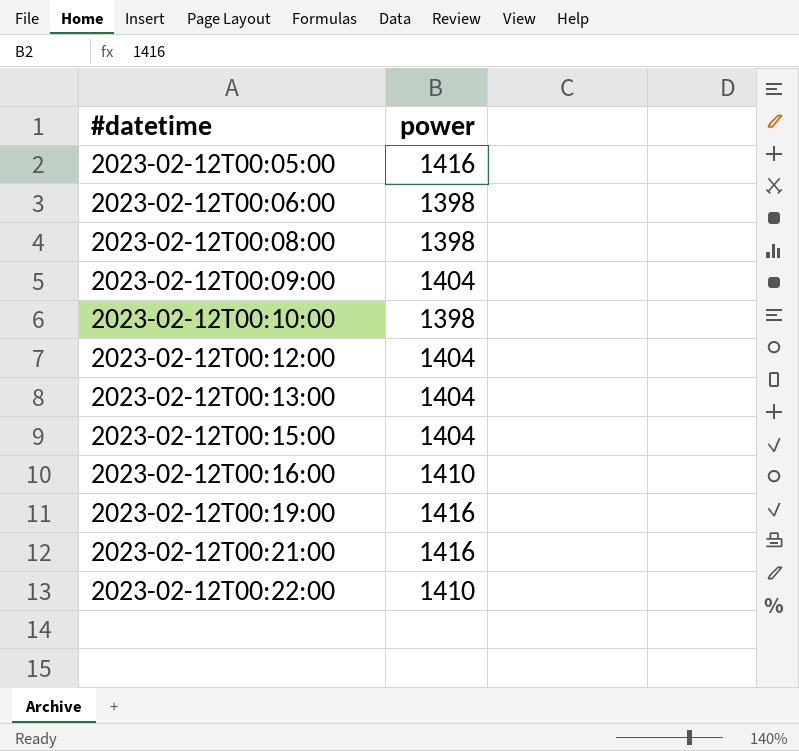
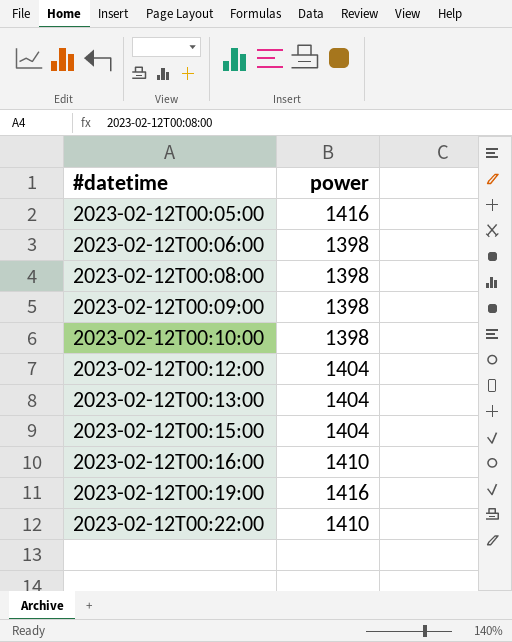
row 2023-02-12T00:21:00: 1416 -> none
2023-02-12T00:09:00 | power: 1404 -> 1398

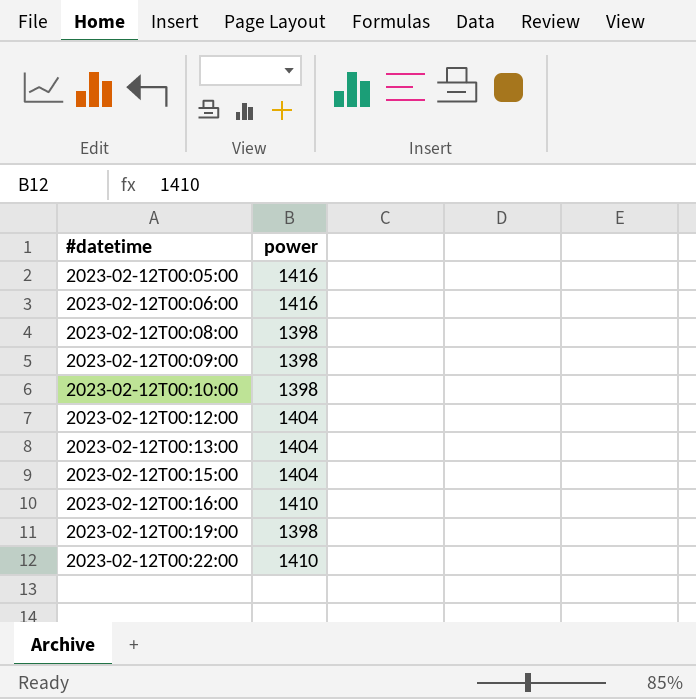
2023-02-12T00:06:00 | power: 1398 -> 1416
2023-02-12T00:19:00 | power: 1416 -> 1398

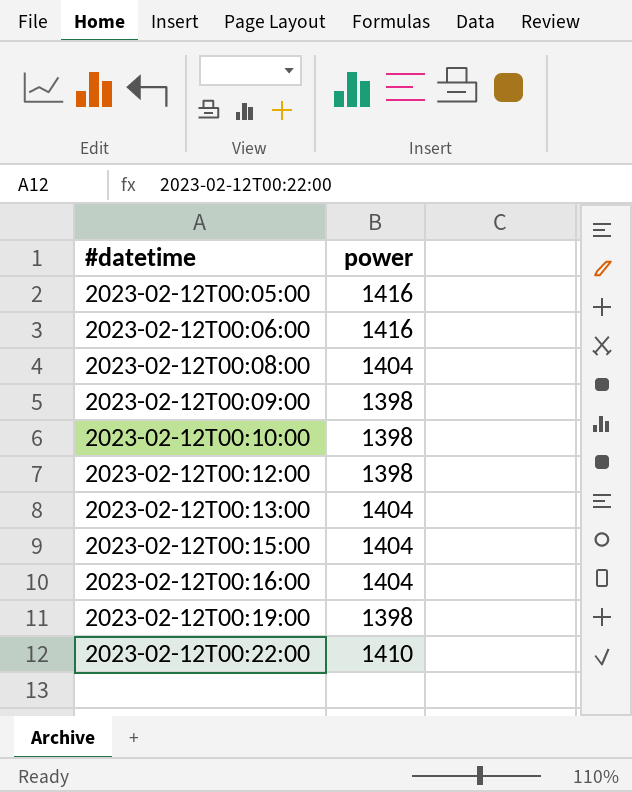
2023-02-12T00:08:00 | power: 1398 -> 1404
2023-02-12T00:12:00 | power: 1404 -> 1398
2023-02-12T00:16:00 | power: 1410 -> 1404

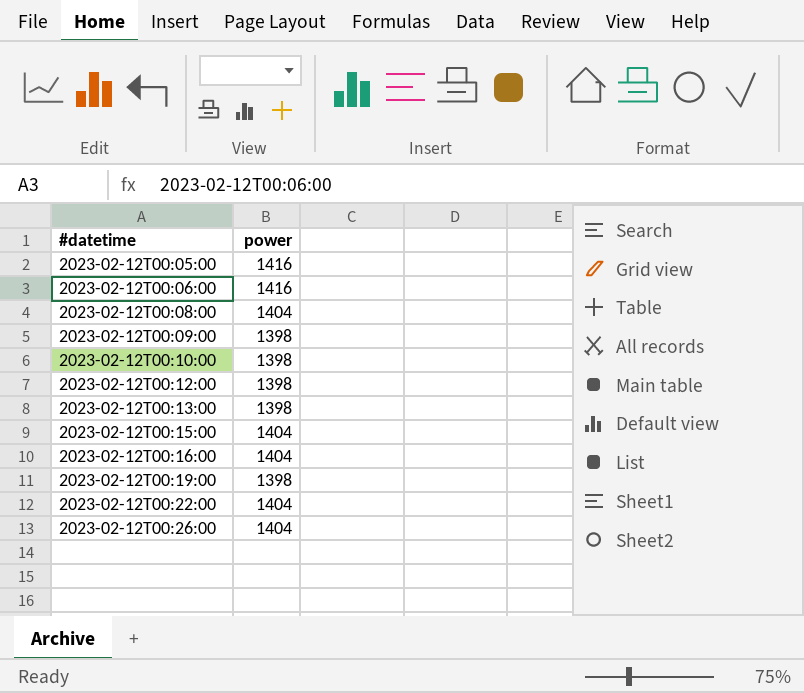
2023-02-12T00:13:00 | power: 1404 -> 1398
2023-02-12T00:22:00 | power: 1410 -> 1404
row 2023-02-12T00:26:00: none -> 1404

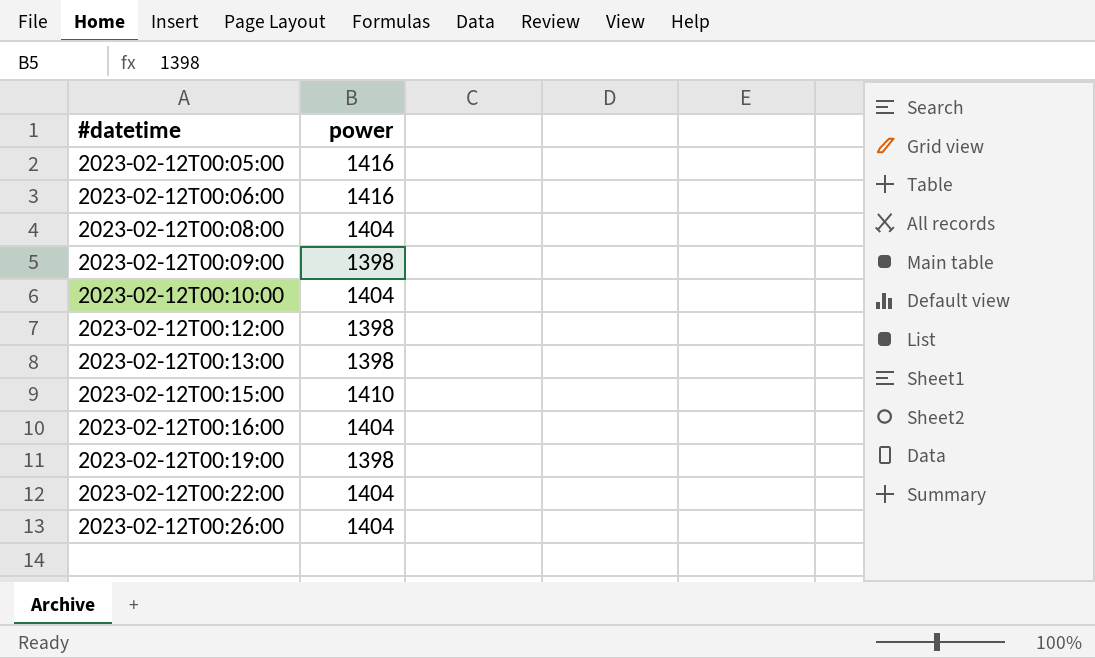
2023-02-12T00:10:00 | power: 1398 -> 1404
2023-02-12T00:15:00 | power: 1404 -> 1410

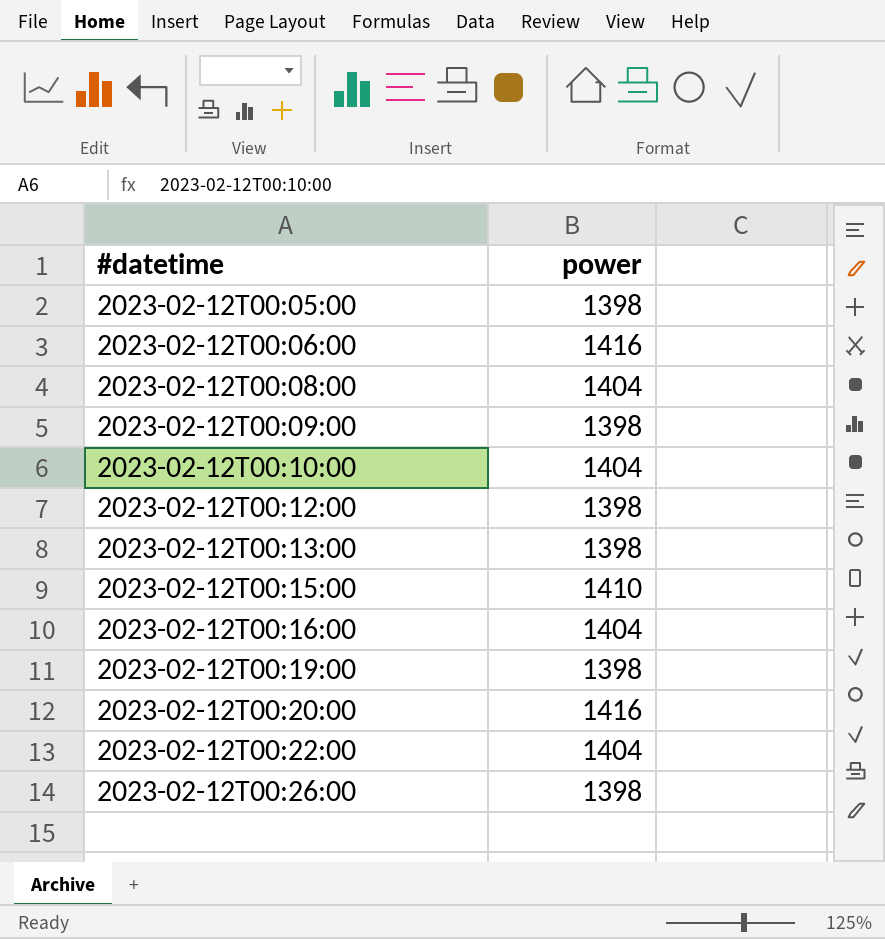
2023-02-12T00:05:00 | power: 1416 -> 1398
row 2023-02-12T00:20:00: none -> 1416
2023-02-12T00:26:00 | power: 1404 -> 1398

